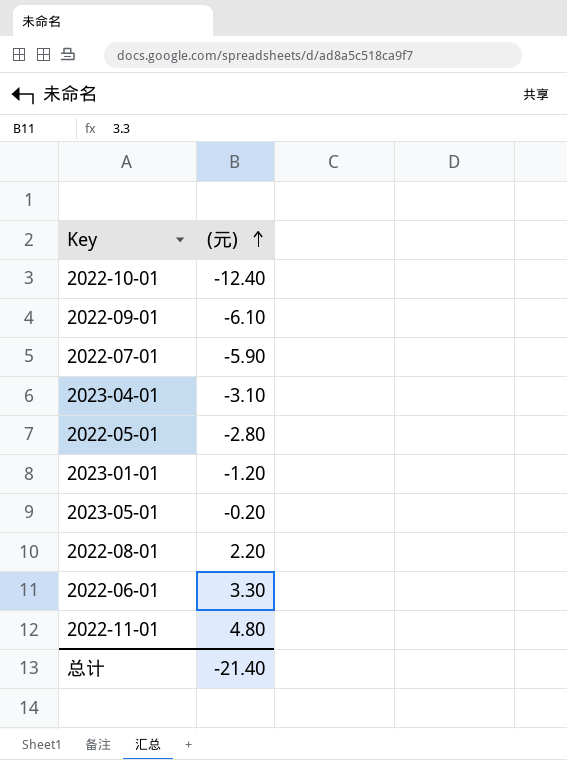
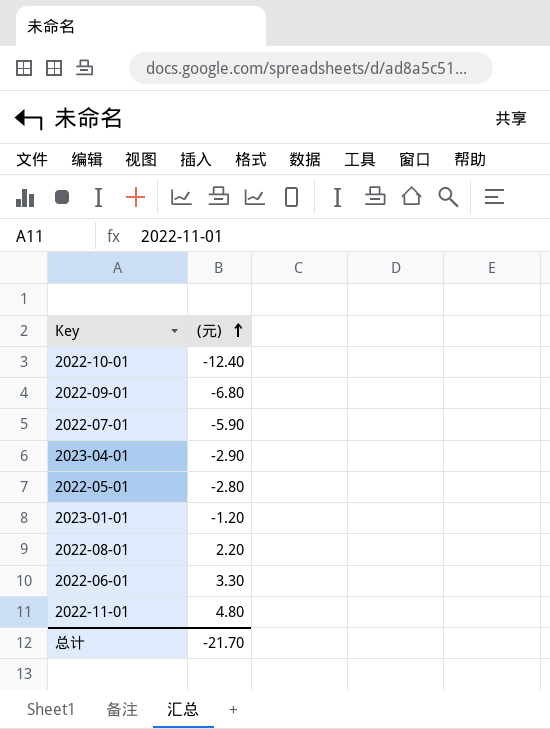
row 2023-05-01: -0.20 -> none
2022-09-01 | (元): -6.10 -> -6.80
2023-04-01 | (元): -3.10 -> -2.90
总计 | (元): -21.40 -> -21.70

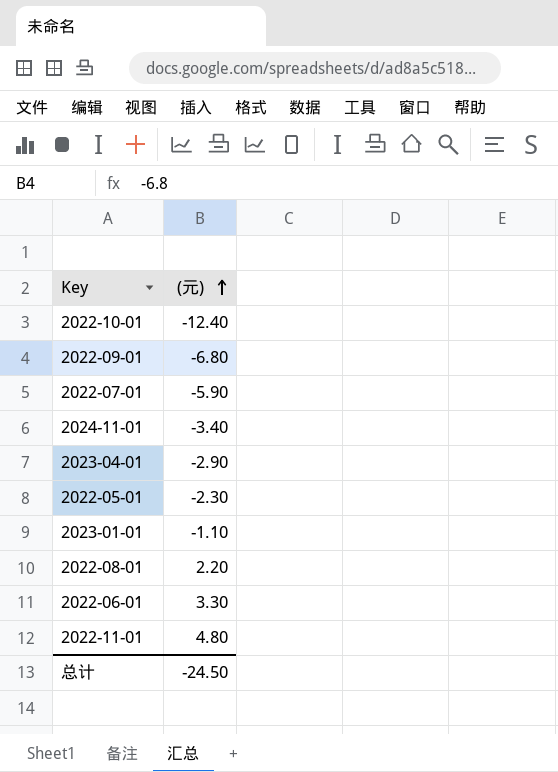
row 2024-11-01: none -> -3.40
2022-05-01 | (元): -2.80 -> -2.30
2023-01-01 | (元): -1.20 -> -1.10
总计 | (元): -21.70 -> -24.50

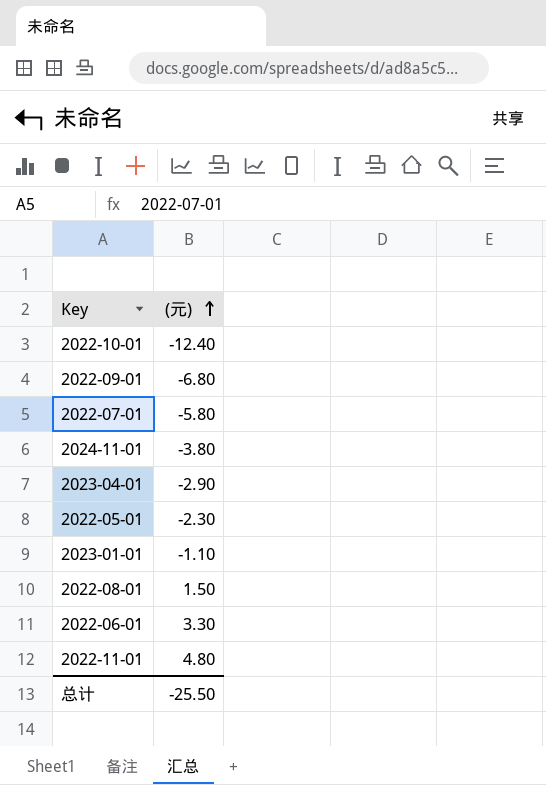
2022-07-01 | (元): -5.90 -> -5.80
2024-11-01 | (元): -3.40 -> -3.80
2022-08-01 | (元): 2.20 -> 1.50
总计 | (元): -24.50 -> -25.50

